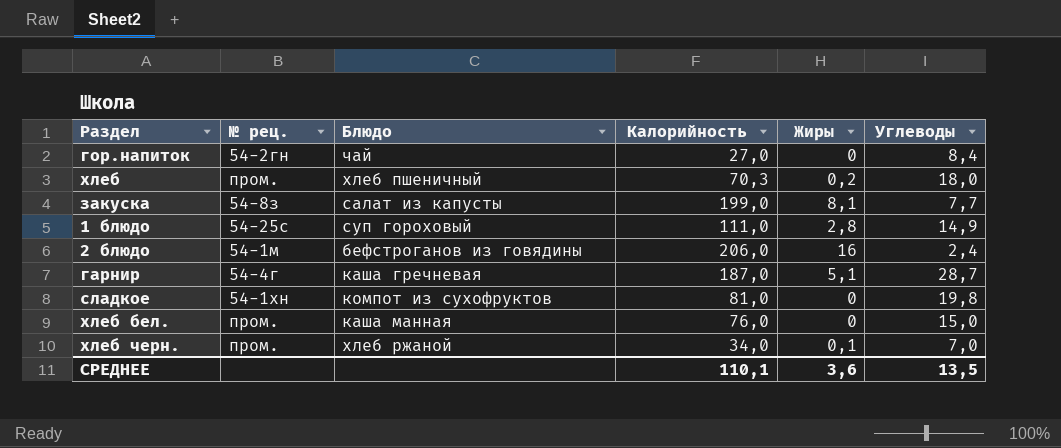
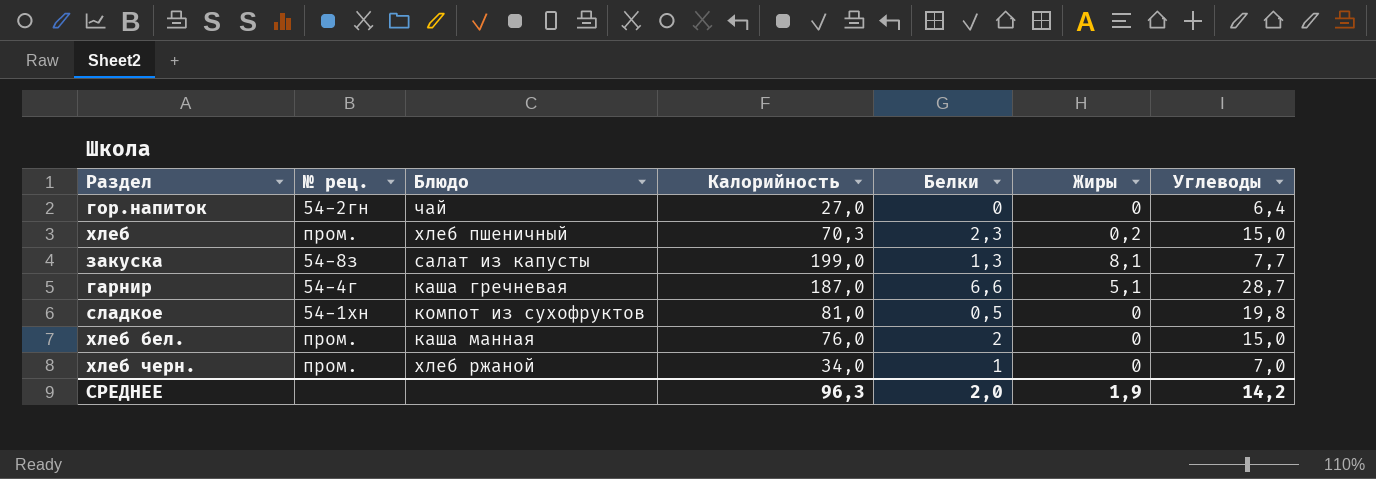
column Белки | position: none -> 5
row 1 блюдо: 54-25с | суп гороховый | 111,0 | 2,8 | 14,9 -> none
row 2 блюдо: 54-1м | бефстроганов из говядины | 206,0 | 16 | 2,4 -> none
гор.напиток | Углеводы: 8,4 -> 6,4
хлеб | Углеводы: 18,0 -> 15,0
хлеб черн. | Жиры: 0,1 -> 0
СРЕДНЕЕ | Калорийность: 110,1 -> 96,3
СРЕДНЕЕ | Жиры: 3,6 -> 1,9
СРЕДНЕЕ | Углеводы: 13,5 -> 14,2

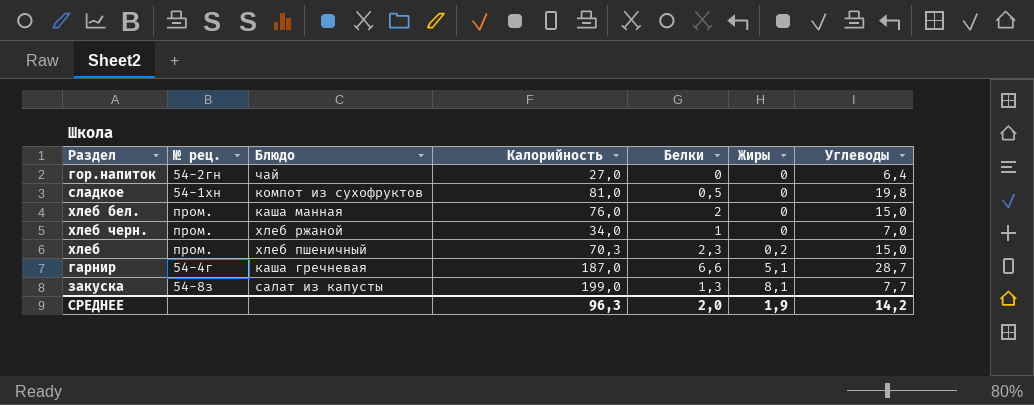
row order: none -> Жиры ascending

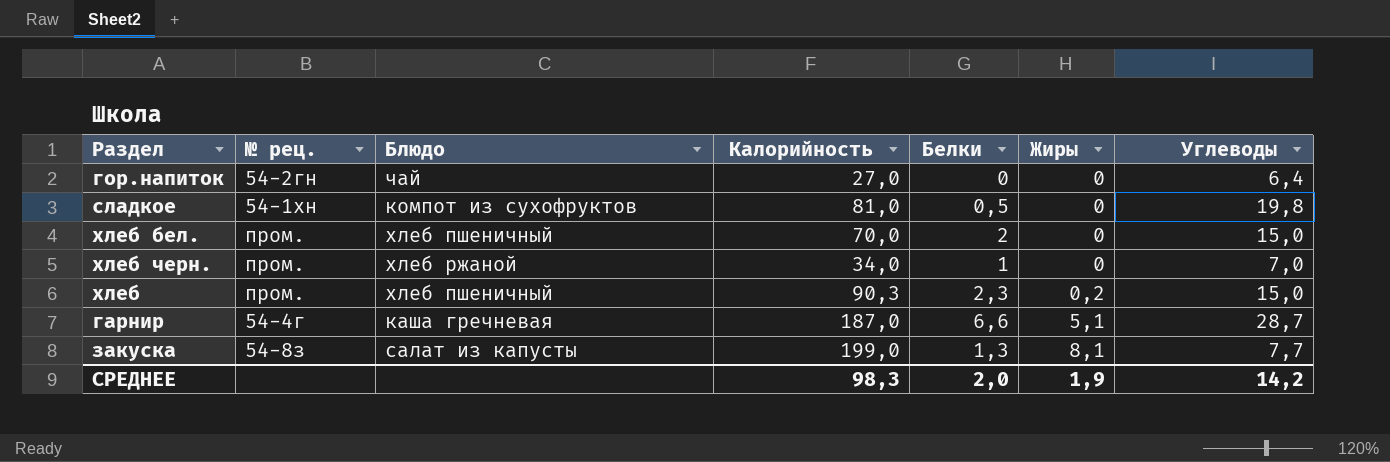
хлеб бел. | Блюдо: каша манная -> хлеб пшеничный
хлеб бел. | Калорийность: 76,0 -> 70,0
хлеб | Калорийность: 70,3 -> 90,3
СРЕДНЕЕ | Калорийность: 96,3 -> 98,3

